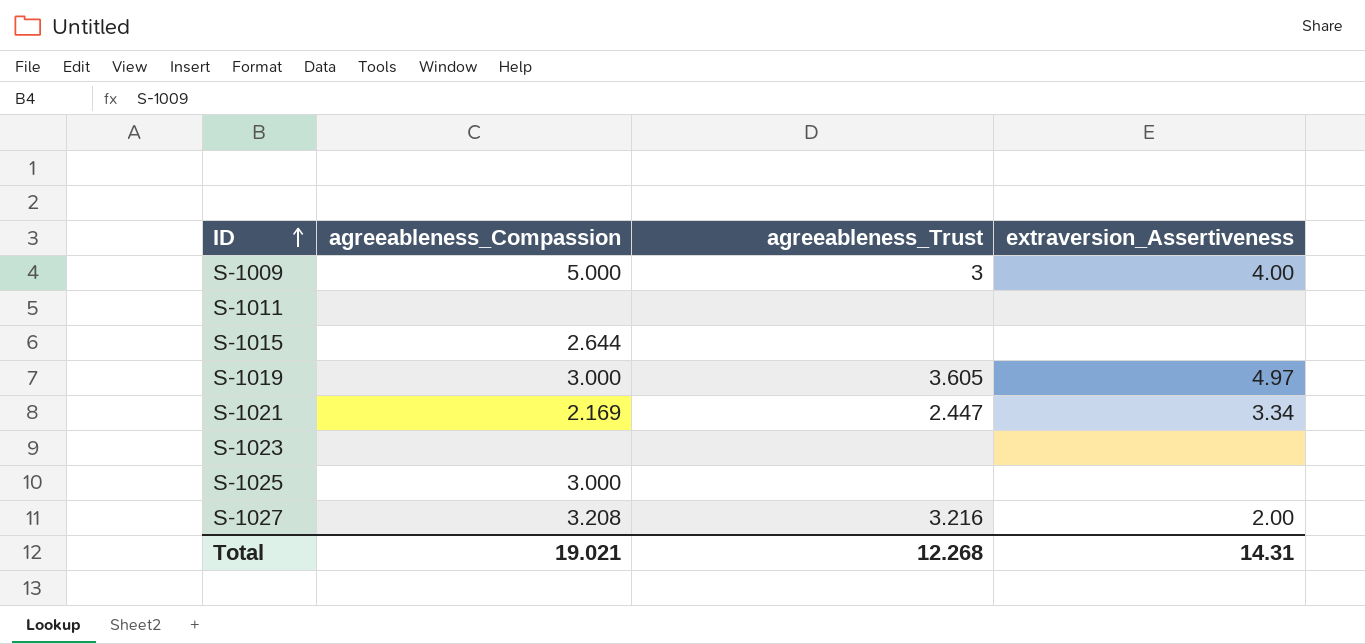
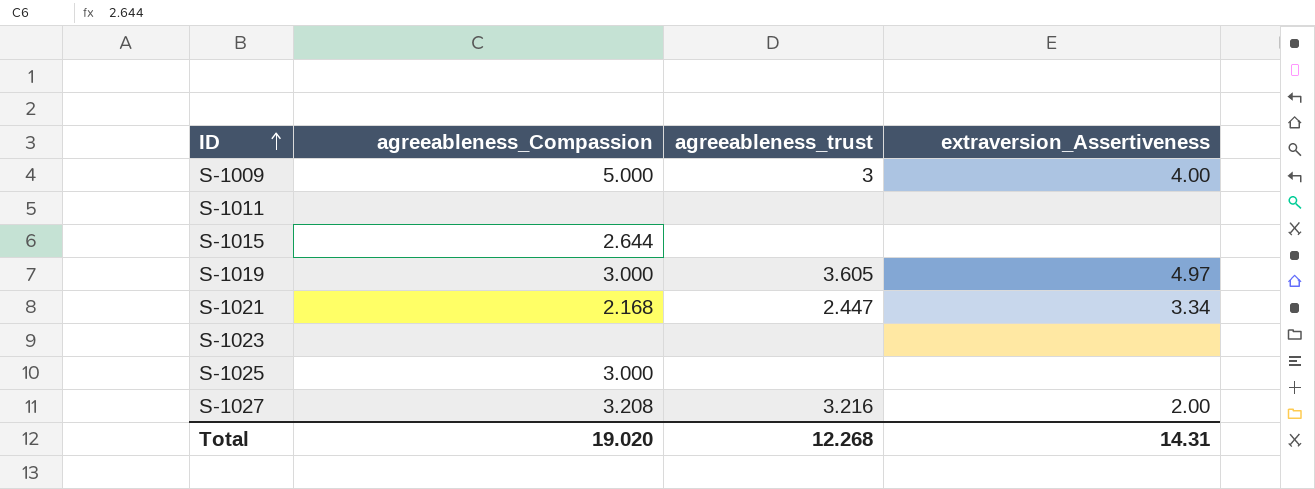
column name: agreeableness_Trust -> agreeableness_trust
S-1021 | agreeableness_Compassion: 2.169 -> 2.168
Total | agreeableness_Compassion: 19.021 -> 19.020

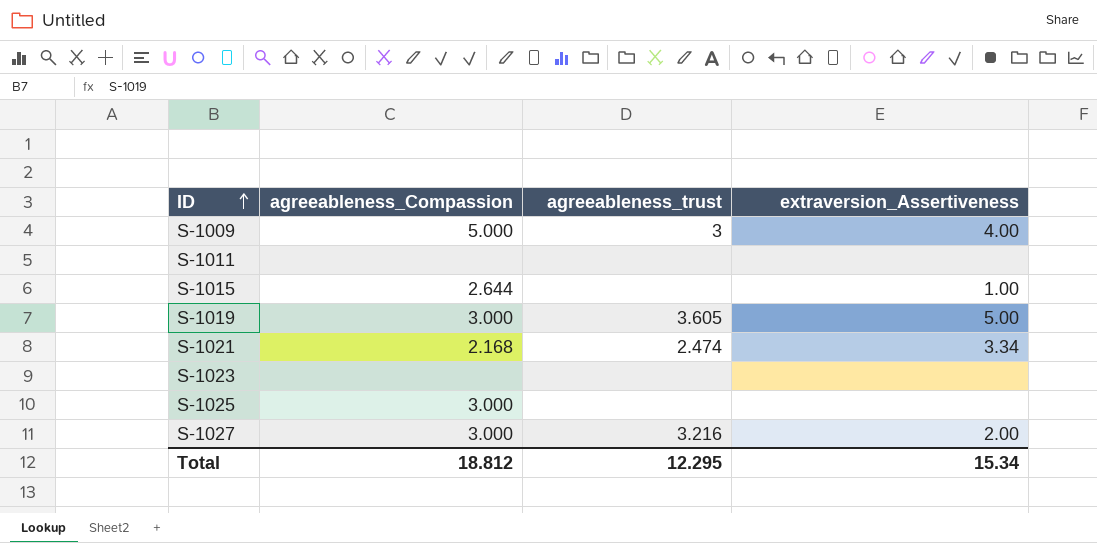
S-1015 | extraversion_Assertiveness: none -> 1.00
S-1019 | extraversion_Assertiveness: 4.97 -> 5.00
S-1021 | agreeableness_trust: 2.447 -> 2.474
S-1027 | agreeableness_Compassion: 3.208 -> 3.000
Total | agreeableness_Compassion: 19.020 -> 18.812
Total | agreeableness_trust: 12.268 -> 12.295
Total | extraversion_Assertiveness: 14.31 -> 15.34

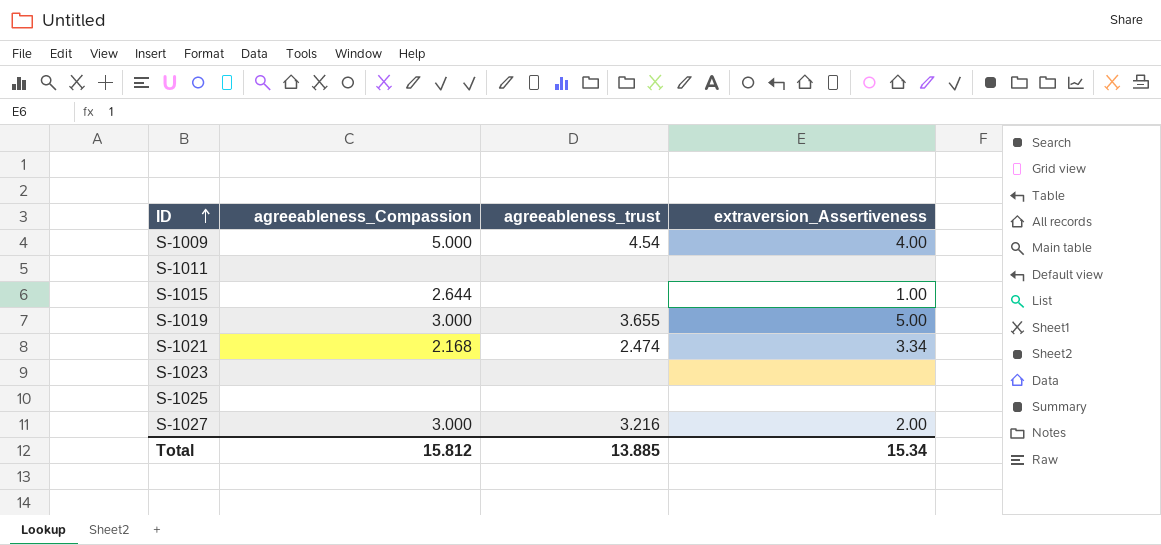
S-1009 | agreeableness_trust: 3 -> 4.54
S-1019 | agreeableness_trust: 3.605 -> 3.655
S-1025 | agreeableness_Compassion: 3.000 -> none
Total | agreeableness_Compassion: 18.812 -> 15.812
Total | agreeableness_trust: 12.295 -> 13.885

